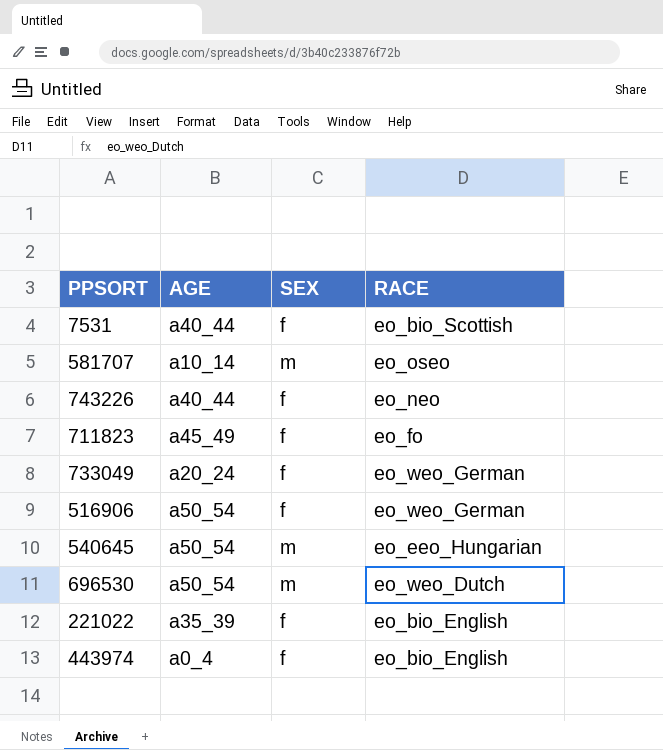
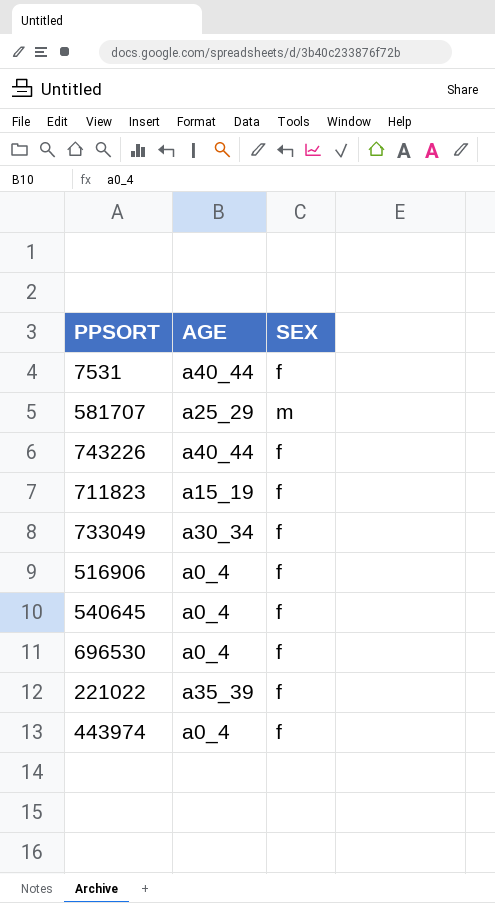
column RACE | position: 4 -> none
581707 | AGE: a10_14 -> a25_29
711823 | AGE: a45_49 -> a15_19
733049 | AGE: a20_24 -> a30_34
516906 | AGE: a50_54 -> a0_4
540645 | AGE: a50_54 -> a0_4
540645 | SEX: m -> f
696530 | AGE: a50_54 -> a0_4
696530 | SEX: m -> f

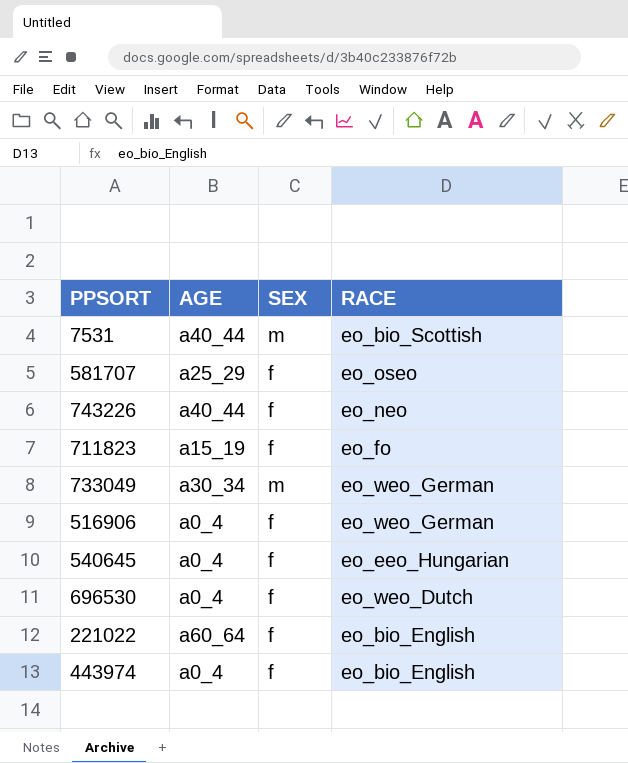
column RACE | position: none -> 4
7531 | SEX: f -> m
581707 | SEX: m -> f
733049 | SEX: f -> m
221022 | AGE: a35_39 -> a60_64

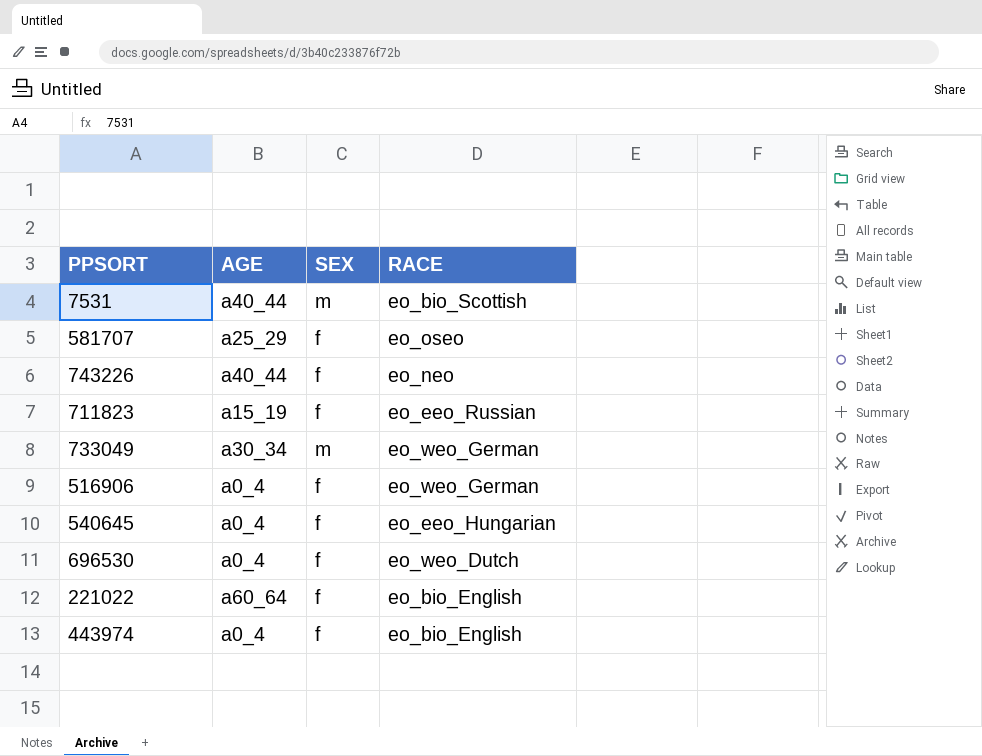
711823 | RACE: eo_fo -> eo_eeo_Russian

